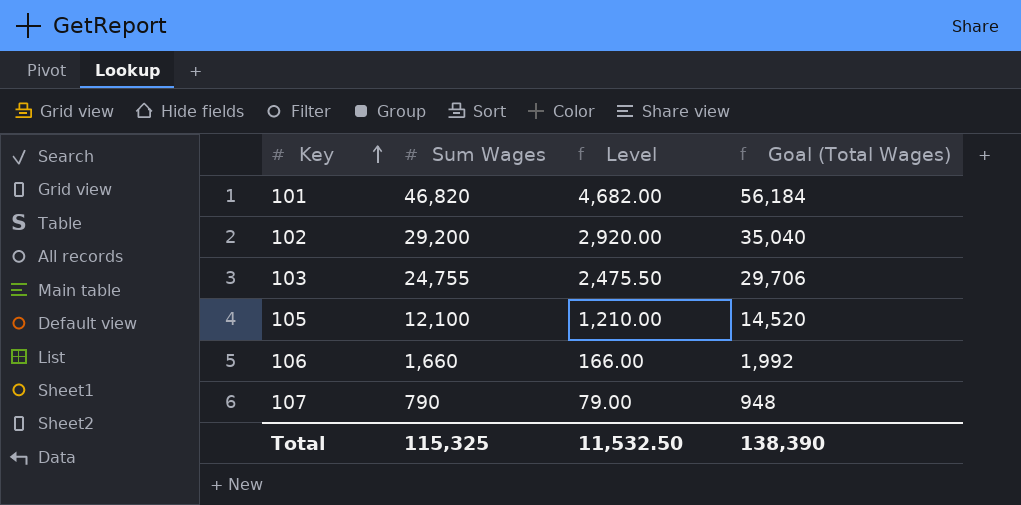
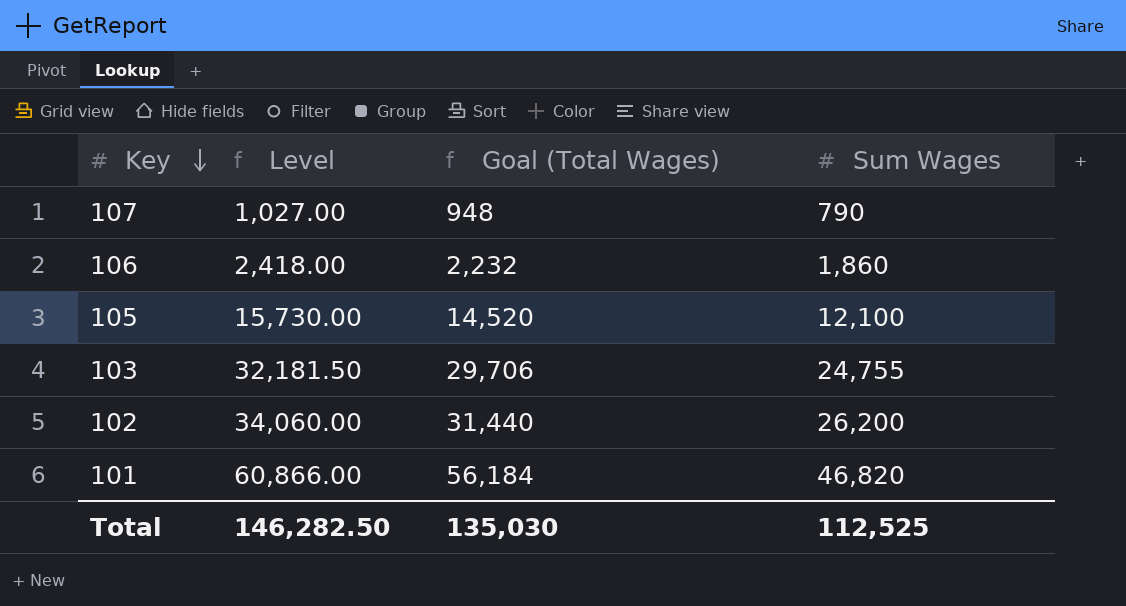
row order: Key ascending -> Key descending
column Level | formula: [Sum Wages] * 0.1 -> [Sum Wages] * 1.3
column Sum Wages | position: 2 -> 4
106 | Goal (Total Wages): 1,992 -> 2,232
106 | Sum Wages: 1,660 -> 1,860
102 | Goal (Total Wages): 35,040 -> 31,440
102 | Sum Wages: 29,200 -> 26,200
Total | Level: 11,532.50 -> 146,282.50
Total | Goal (Total Wages): 138,390 -> 135,030
Total | Sum Wages: 115,325 -> 112,525

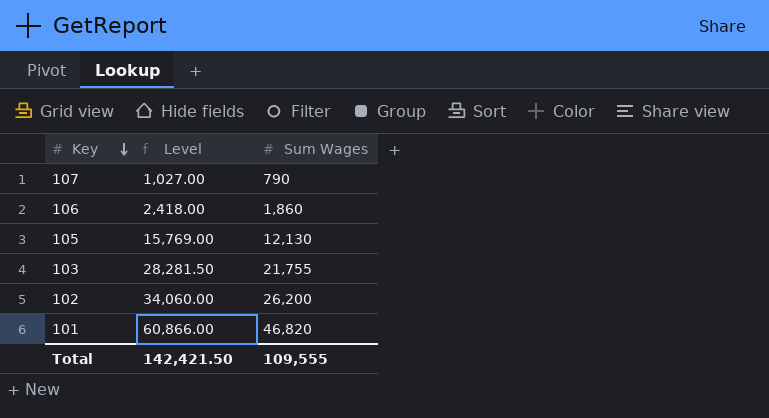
column Goal (Total Wages) | formula: [Sum Wages] * 1.2 -> none
105 | Level: 15,730.00 -> 15,769.00
105 | Sum Wages: 12,100 -> 12,130
103 | Level: 32,181.50 -> 28,281.50
103 | Sum Wages: 24,755 -> 21,755
Total | Level: 146,282.50 -> 142,421.50
Total | Sum Wages: 112,525 -> 109,555

